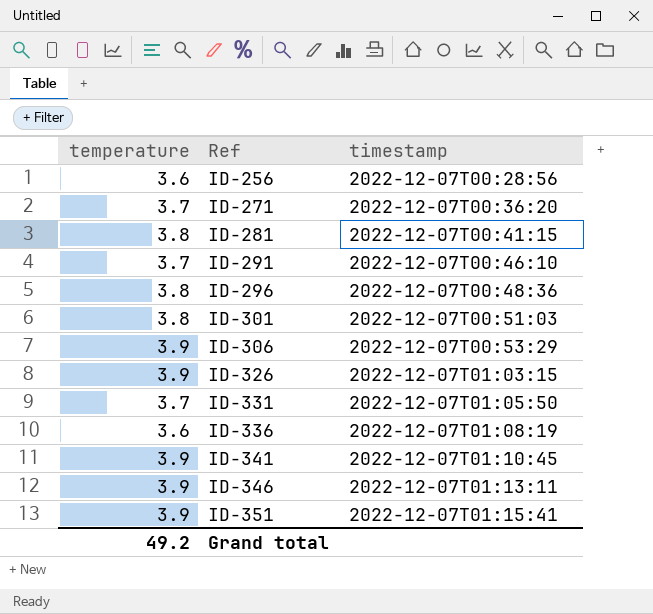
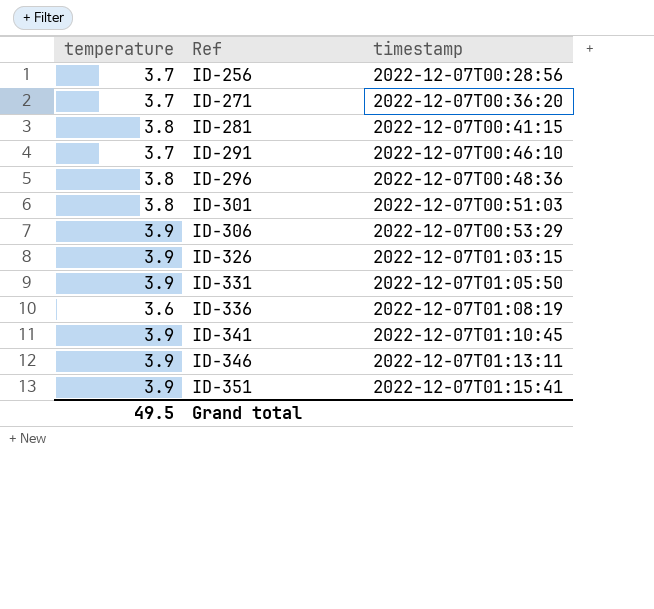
ID-256 | temperature: 3.6 -> 3.7
ID-331 | temperature: 3.7 -> 3.9
Grand total | temperature: 49.2 -> 49.5

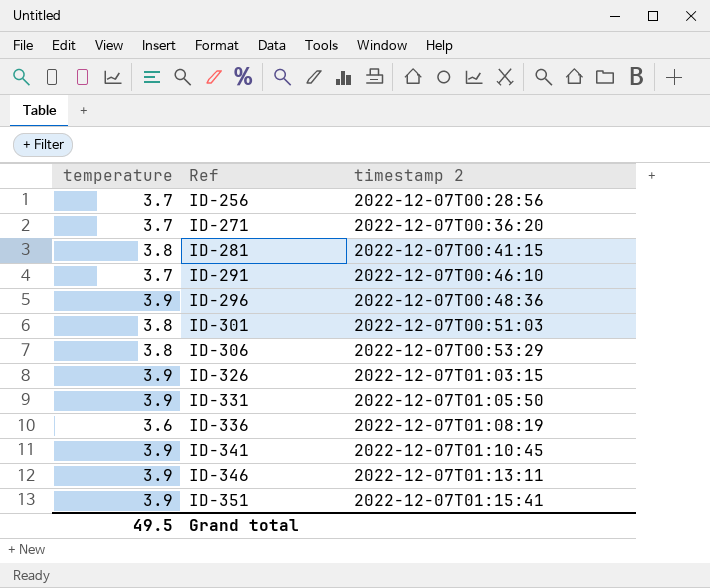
column name: timestamp -> timestamp 2
ID-296 | temperature: 3.8 -> 3.9
ID-306 | temperature: 3.9 -> 3.8

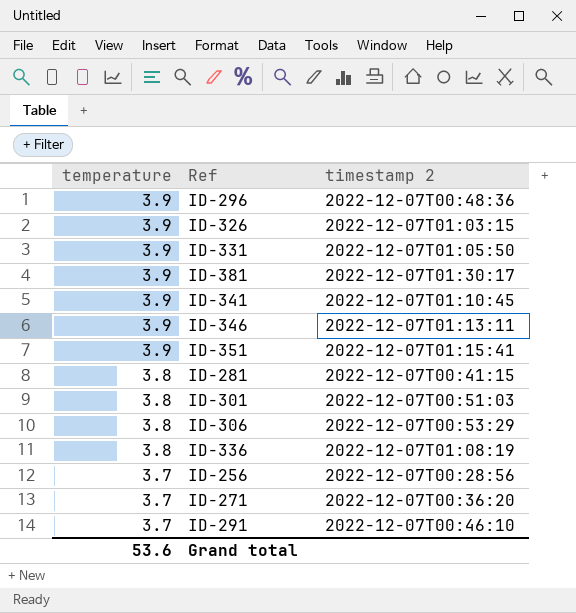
row order: Ref ascending -> temperature descending
row ID-381: none -> 3.9 | 2022-12-07T01:30:17
ID-336 | temperature: 3.6 -> 3.8
Grand total | temperature: 49.5 -> 53.6

